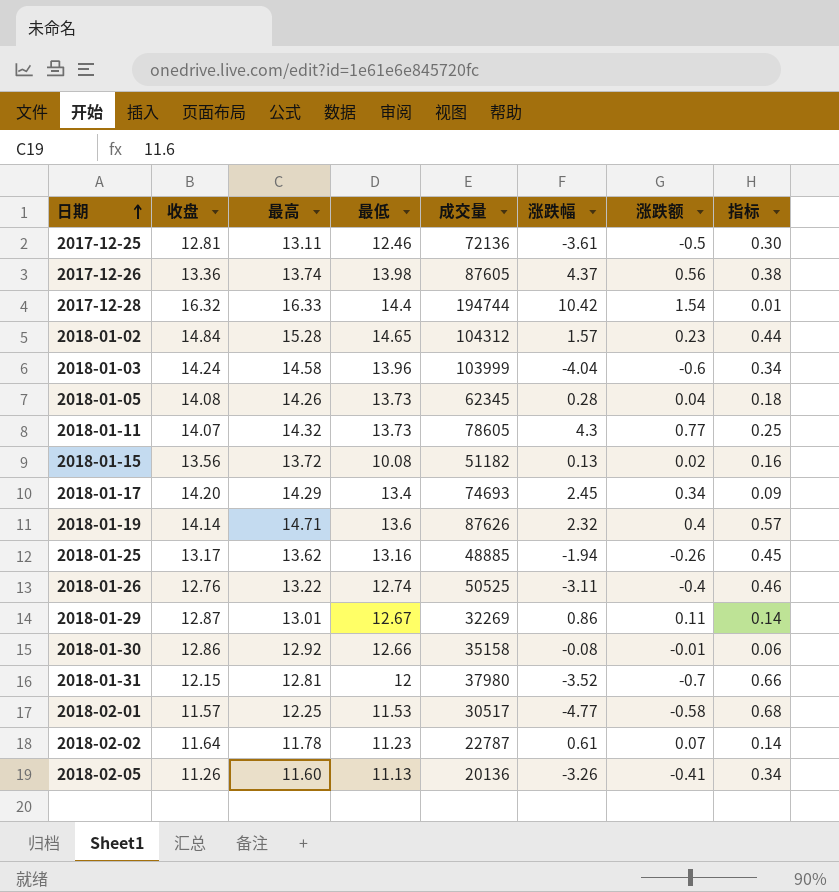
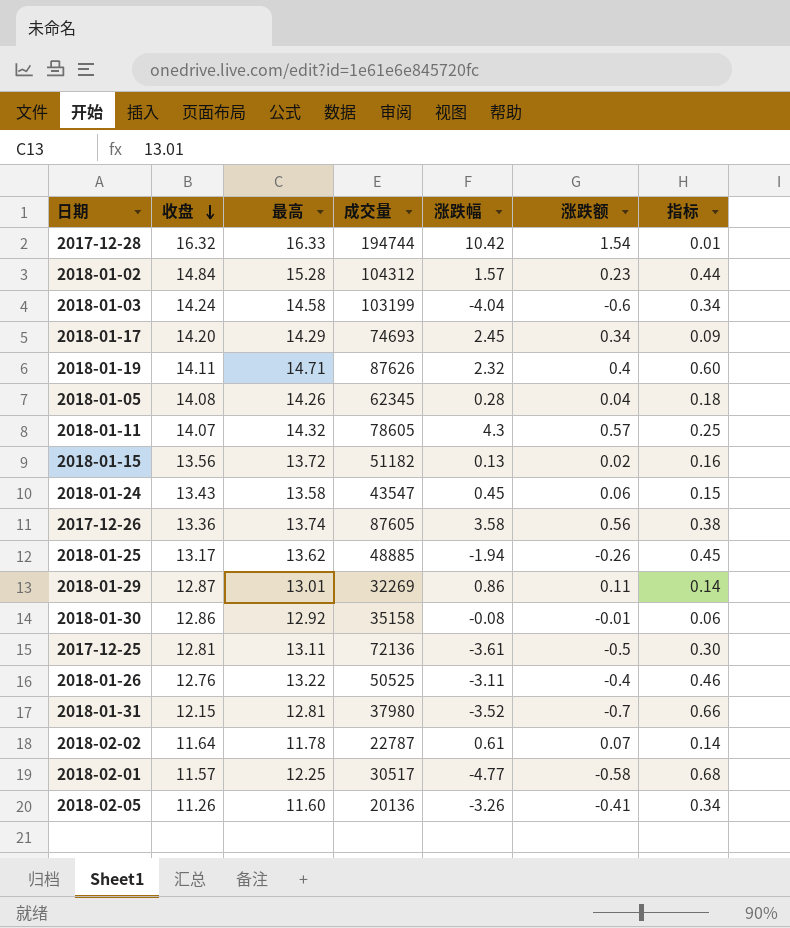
row order: 日期 ascending -> 收盘 descending
column 最低 | position: 4 -> none
2018-01-03 | 成交量: 103999 -> 103199
2018-01-19 | 收盘: 14.14 -> 14.11
2018-01-19 | 指标: 0.57 -> 0.60
2018-01-11 | 涨跌额: 0.77 -> 0.57
row 2018-01-24: none -> 13.43 | 13.58 | 43547 | 0.45 | 0.06 | 0.15
2017-12-26 | 涨跌幅: 4.37 -> 3.58

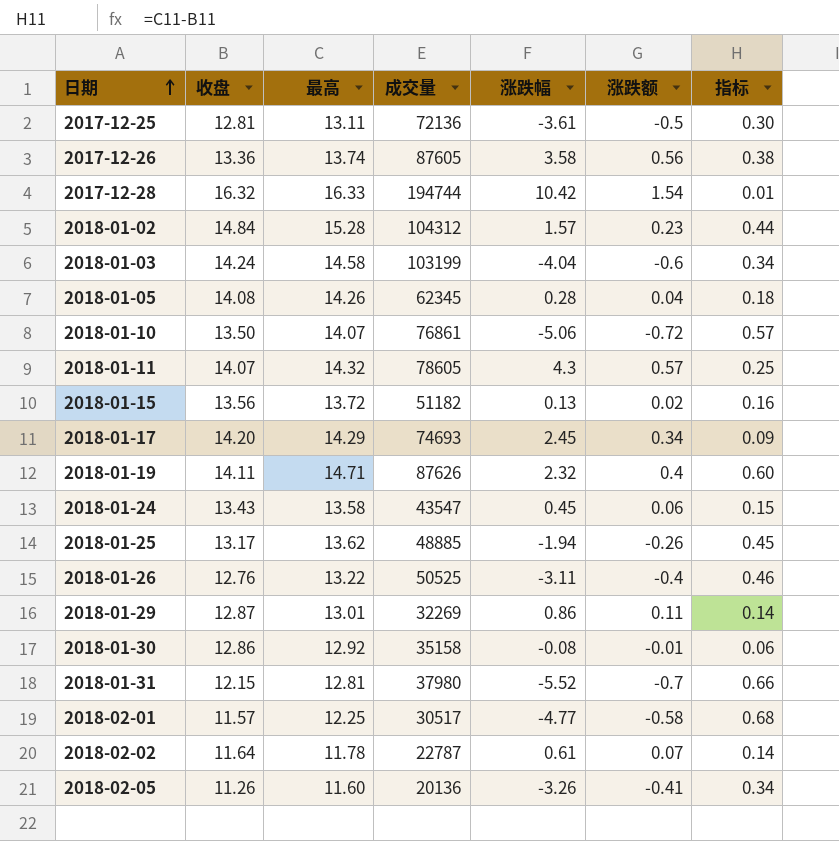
row order: 收盘 descending -> 日期 ascending
row 2018-01-10: none -> 13.50 | 14.07 | 76861 | -5.06 | -0.72 | 0.57
2018-01-31 | 涨跌幅: -3.52 -> -5.52

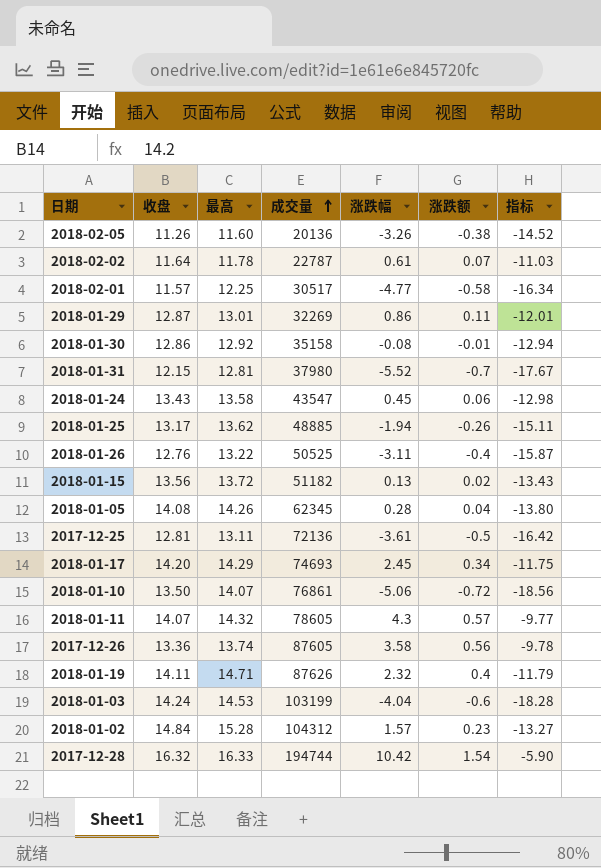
row order: 日期 ascending -> 成交量 ascending
column 指标 | formula: [最高] - [收盘] -> [涨跌幅] - [收盘]
2018-02-05 | 涨跌额: -0.41 -> -0.38
2018-01-03 | 最高: 14.58 -> 14.53

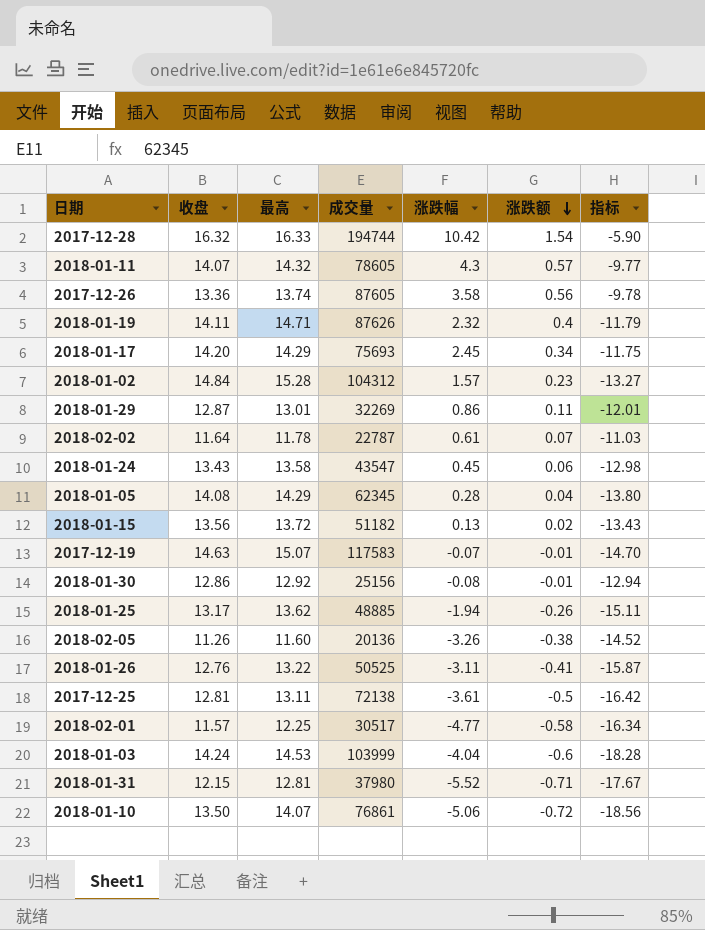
row order: 成交量 ascending -> 涨跌额 descending
2018-01-17 | 成交量: 74693 -> 75693
2018-01-05 | 最高: 14.26 -> 14.29
row 2017-12-19: none -> 14.63 | 15.07 | 117583 | -0.07 | -0.01 | -14.70
2018-01-30 | 成交量: 35158 -> 25156
2018-01-26 | 涨跌额: -0.4 -> -0.41
2017-12-25 | 成交量: 72136 -> 72138
2018-01-03 | 成交量: 103199 -> 103999
2018-01-31 | 涨跌额: -0.7 -> -0.71

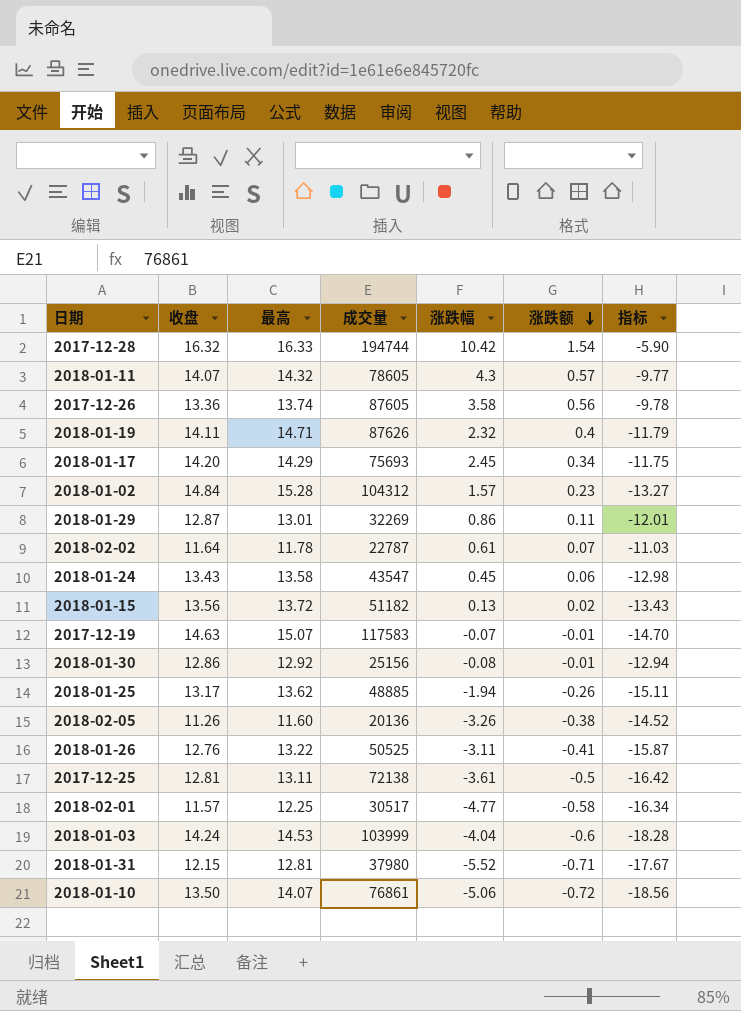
row 2018-01-05: 14.08 | 14.29 | 62345 | 0.28 | 0.04 | -13.80 -> none

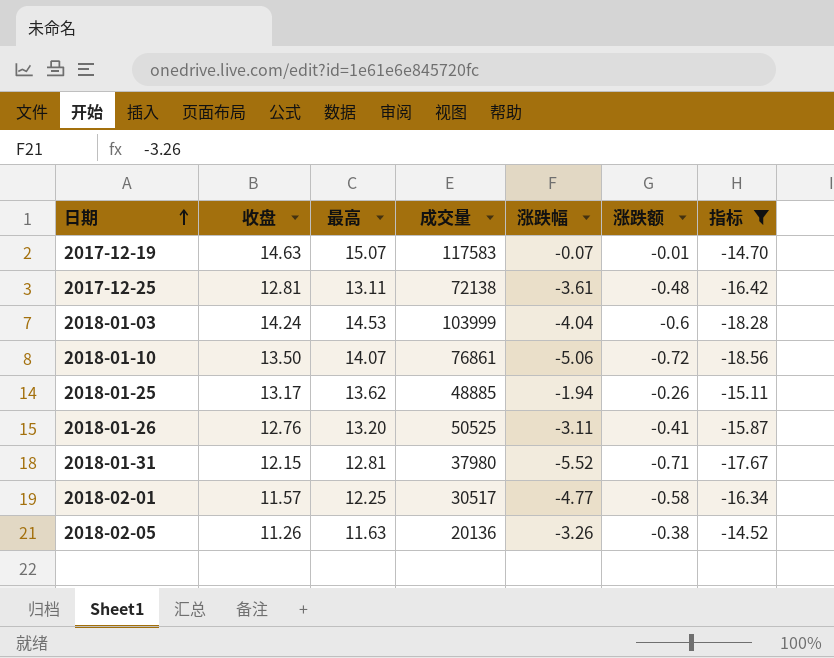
filter: none -> 指标 <= -14.52
row order: 涨跌额 descending -> 日期 ascending
2017-12-25 | 涨跌额: -0.5 -> -0.48
2018-01-26 | 最高: 13.22 -> 13.20
2018-02-05 | 最高: 11.60 -> 11.63

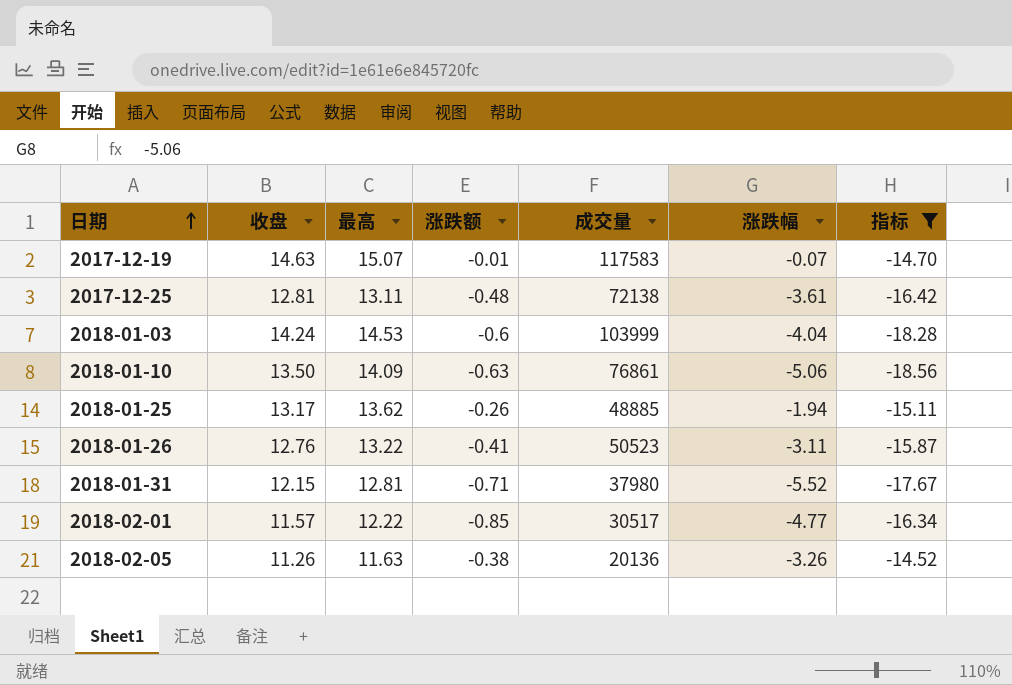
column 涨跌额 | position: 6 -> 4
2018-01-10 | 最高: 14.07 -> 14.09
2018-01-10 | 涨跌额: -0.72 -> -0.63
2018-01-26 | 最高: 13.20 -> 13.22
2018-01-26 | 成交量: 50525 -> 50523
2018-02-01 | 最高: 12.25 -> 12.22
2018-02-01 | 涨跌额: -0.58 -> -0.85

